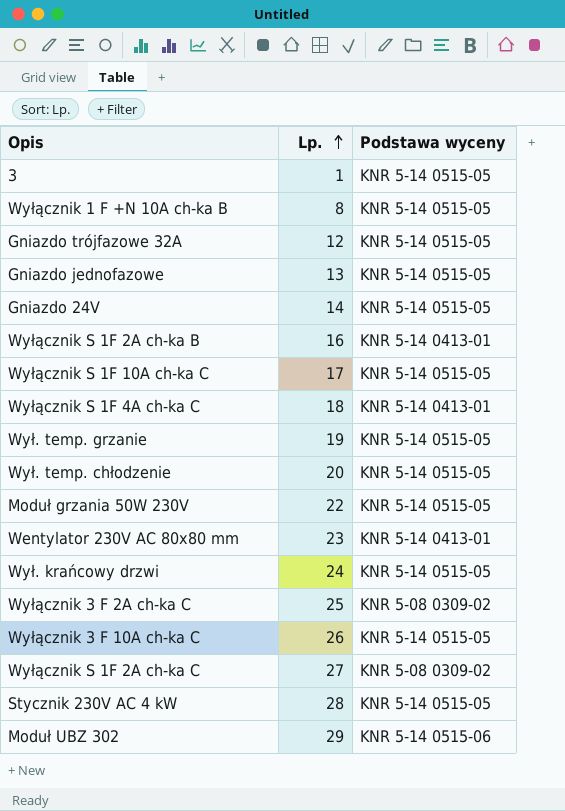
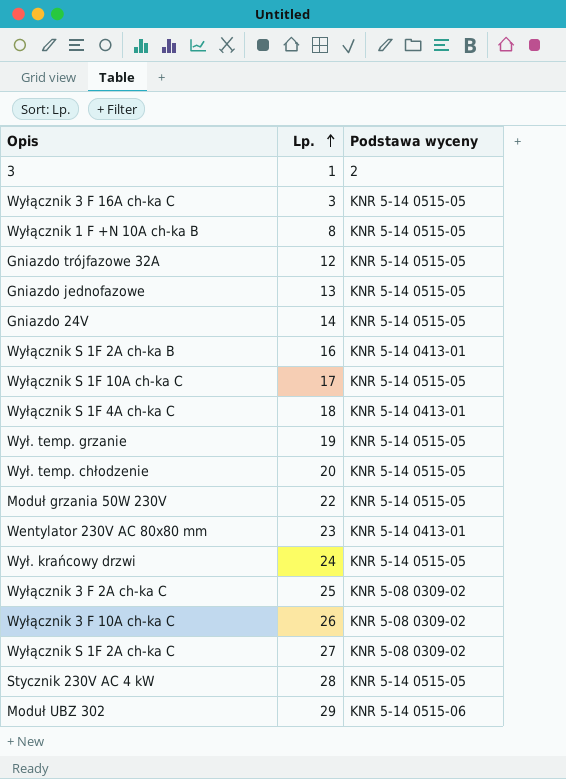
3 | Podstawa wyceny: KNR 5-14 0515-05 -> 2
row Wyłącznik 3 F 16A ch-ka C: none -> 3 | KNR 5-14 0515-05
Wyłącznik 3 F 10A ch-ka C | Podstawa wyceny: KNR 5-14 0515-05 -> KNR 5-08 0309-02

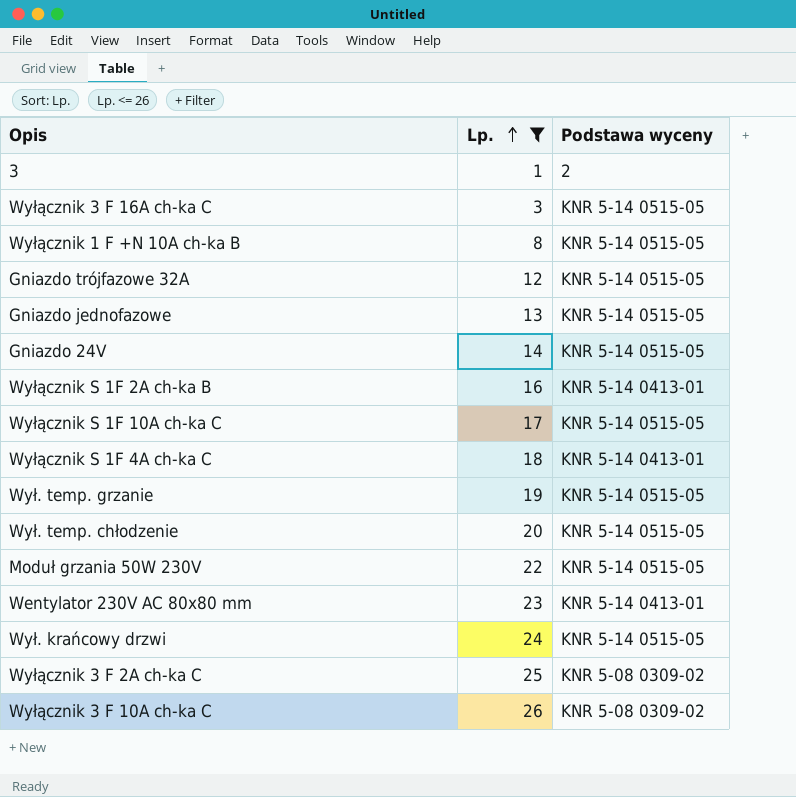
filter: none -> Lp. <= 26

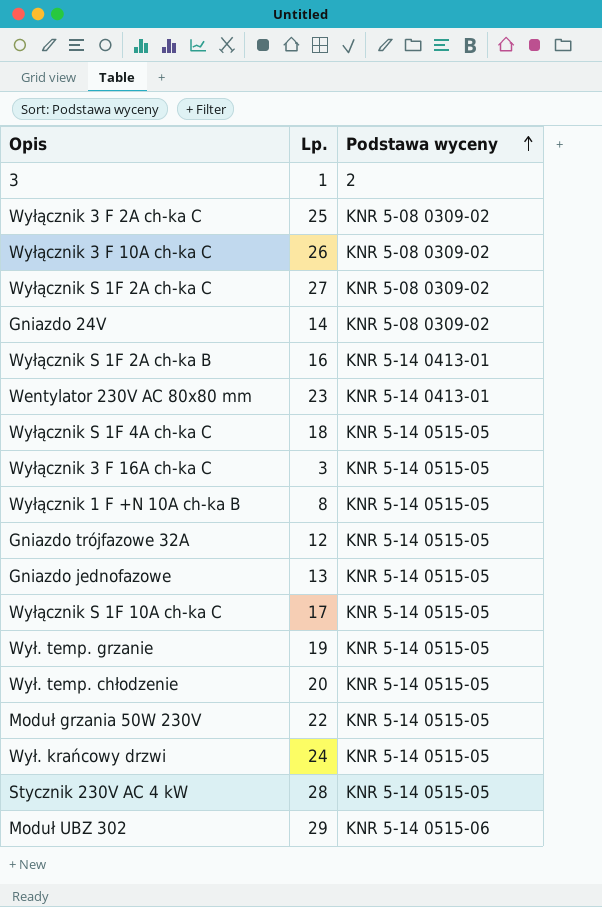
filter: Lp. <= 26 -> none
row order: Lp. ascending -> Podstawa wyceny ascending
Gniazdo 24V | Podstawa wyceny: KNR 5-14 0515-05 -> KNR 5-08 0309-02
Wyłącznik S 1F 4A ch-ka C | Podstawa wyceny: KNR 5-14 0413-01 -> KNR 5-14 0515-05

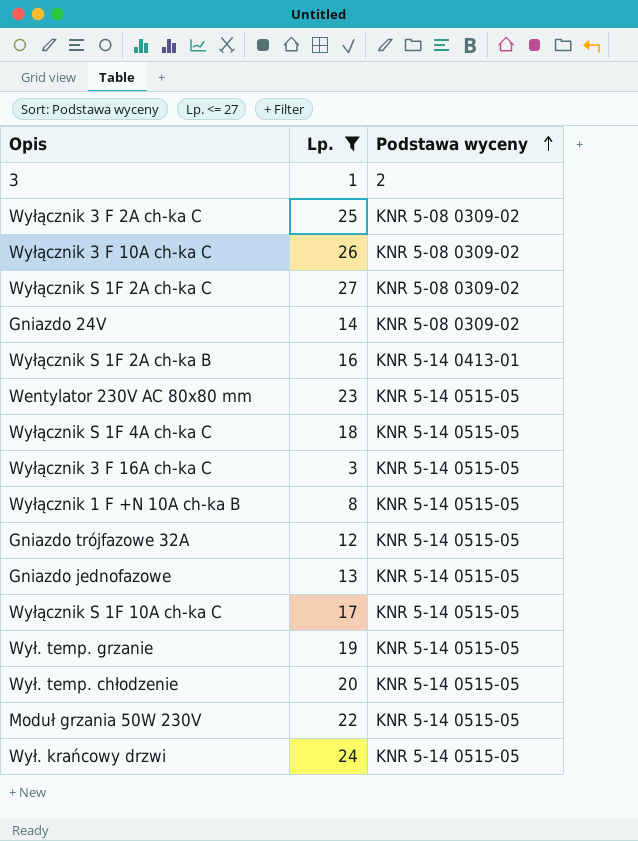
filter: none -> Lp. <= 27
Wentylator 230V AC 80x80 mm | Podstawa wyceny: KNR 5-14 0413-01 -> KNR 5-14 0515-05

